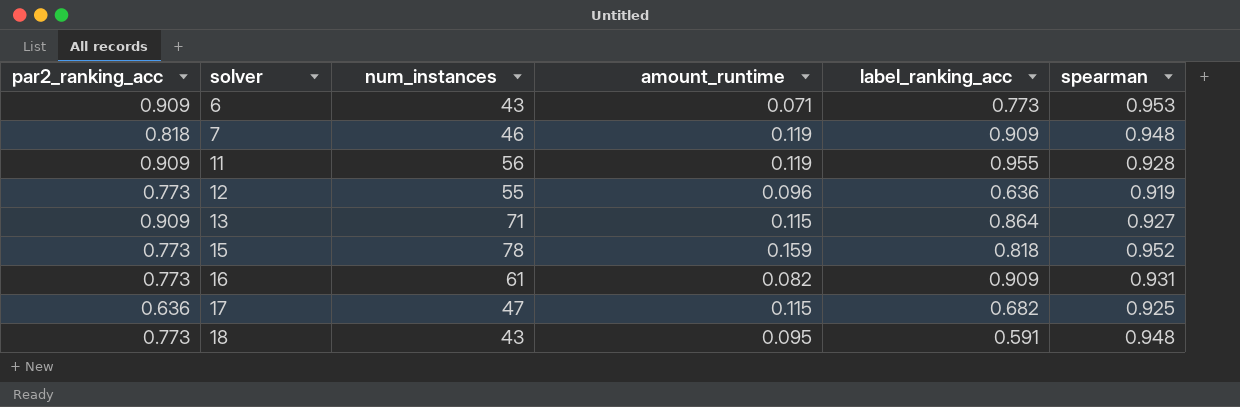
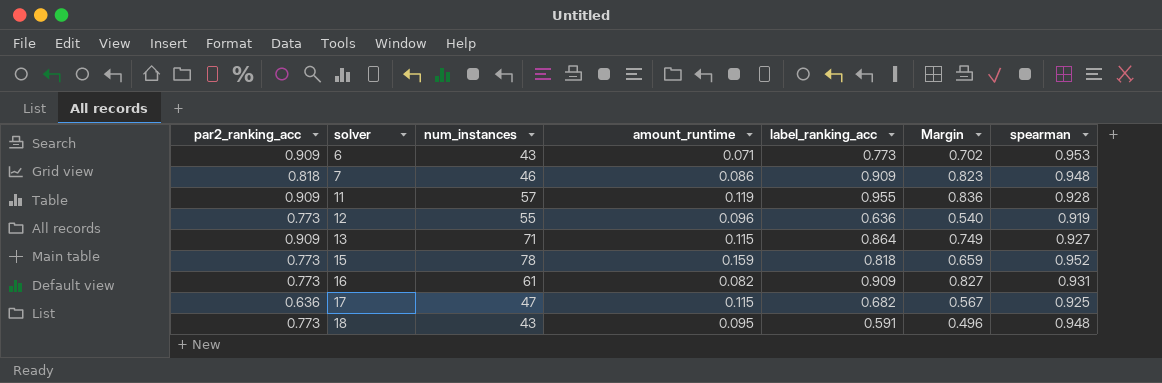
column Margin | formula: none -> [label_ranking_acc] - [amount_runtime]
7 | amount_runtime: 0.119 -> 0.086
11 | num_instances: 56 -> 57

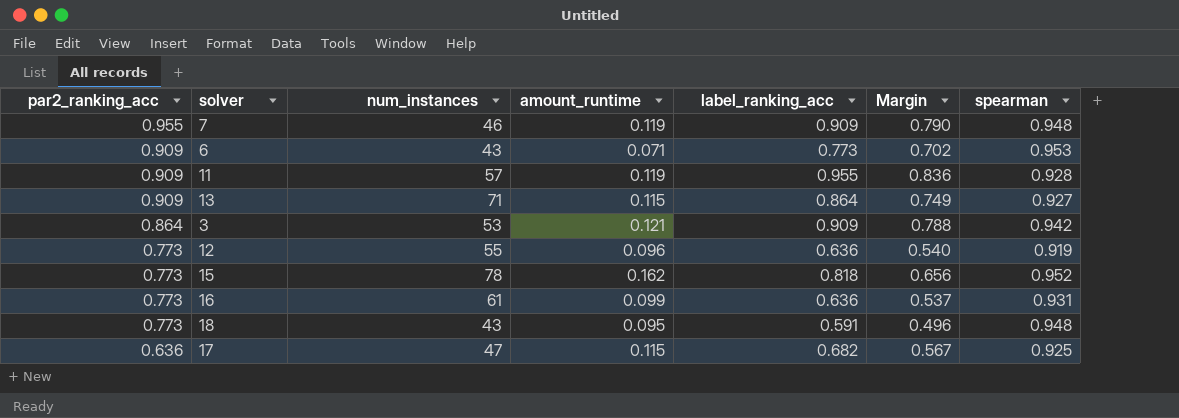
row order: solver ascending -> par2_ranking_acc descending
7 | par2_ranking_acc: 0.818 -> 0.955
7 | amount_runtime: 0.086 -> 0.119
7 | Margin: 0.823 -> 0.790
row 3: none -> 0.864 | 53 | 0.121 | 0.909 | 0.788 | 0.942
15 | amount_runtime: 0.159 -> 0.162
15 | Margin: 0.659 -> 0.656
16 | amount_runtime: 0.082 -> 0.099
16 | label_ranking_acc: 0.909 -> 0.636
16 | Margin: 0.827 -> 0.537

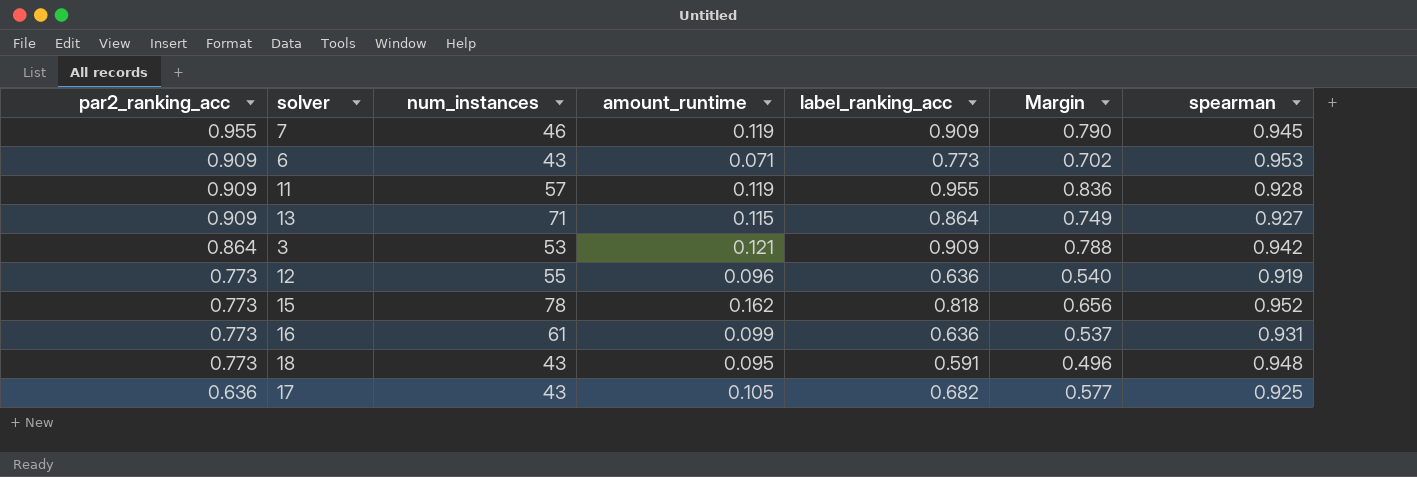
7 | spearman: 0.948 -> 0.945
17 | num_instances: 47 -> 43
17 | amount_runtime: 0.115 -> 0.105
17 | Margin: 0.567 -> 0.577

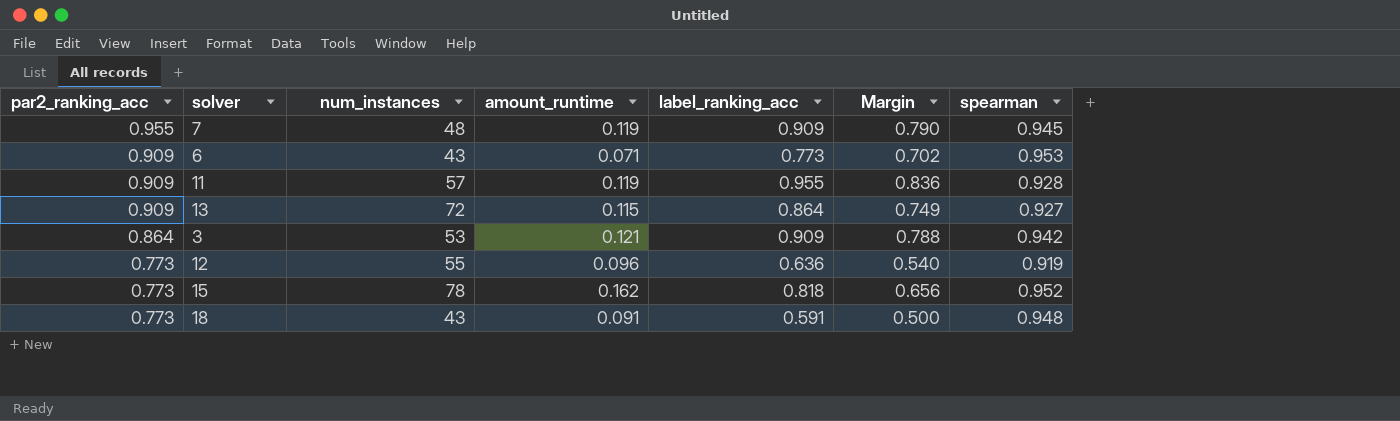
row 16: 0.773 | 61 | 0.099 | 0.636 | 0.537 | 0.931 -> none
row 17: 0.636 | 43 | 0.105 | 0.682 | 0.577 | 0.925 -> none
7 | num_instances: 46 -> 48
13 | num_instances: 71 -> 72
18 | amount_runtime: 0.095 -> 0.091
18 | Margin: 0.496 -> 0.500

